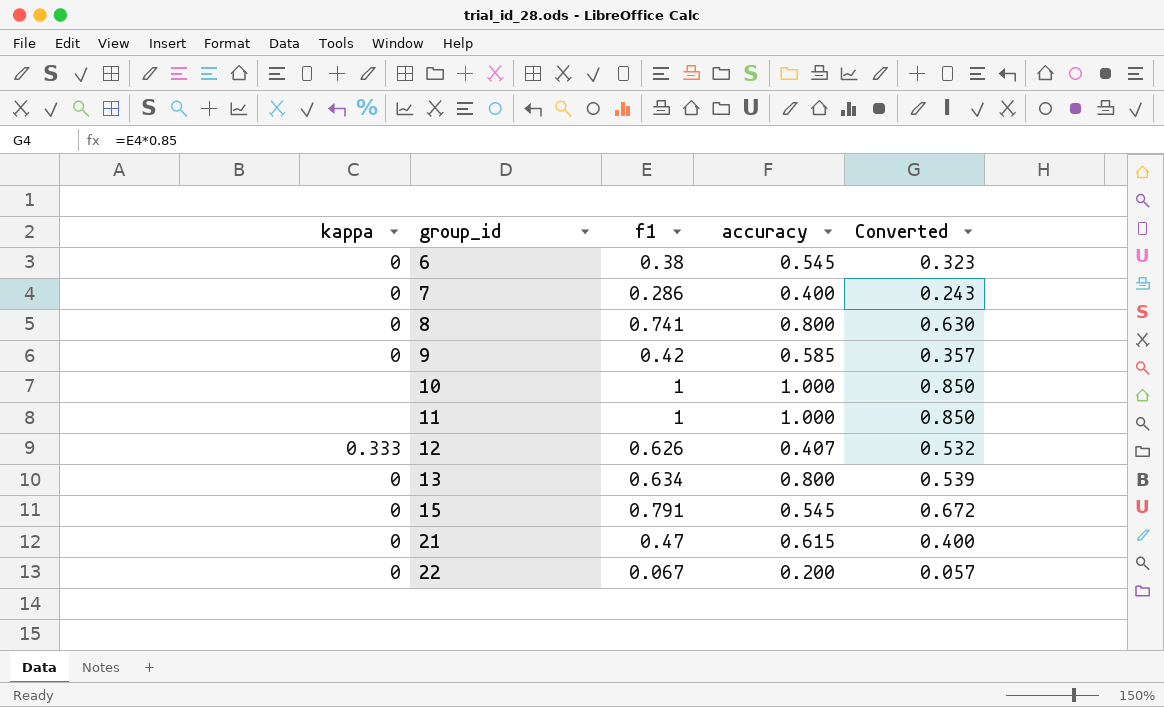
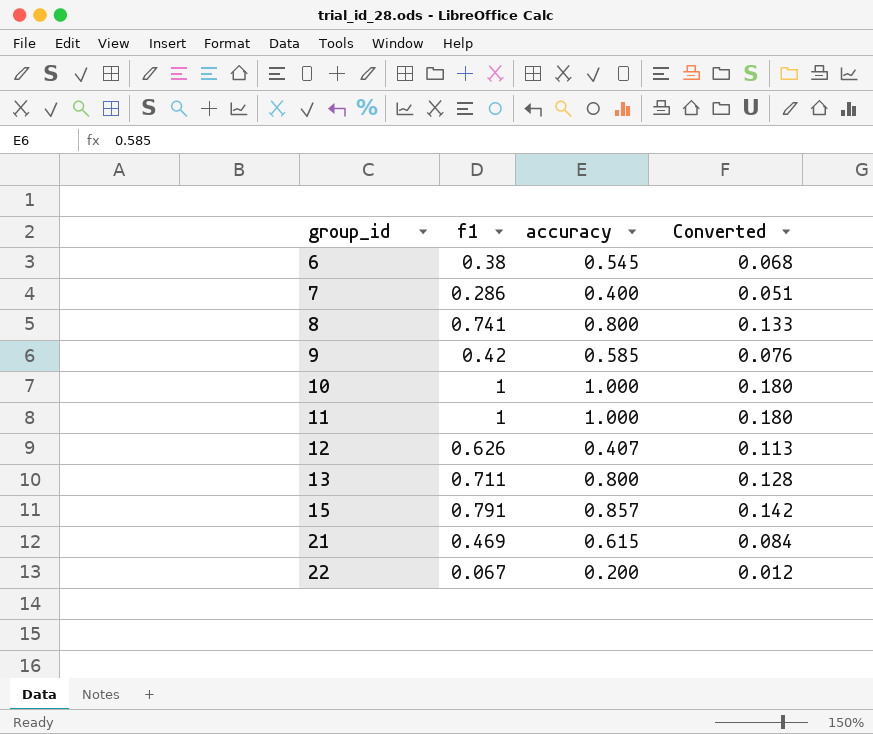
column kappa | position: 1 -> none
column Converted | formula: [f1] * 0.85 -> [f1] * 0.18
13 | f1: 0.634 -> 0.711
15 | accuracy: 0.545 -> 0.857
21 | f1: 0.47 -> 0.469

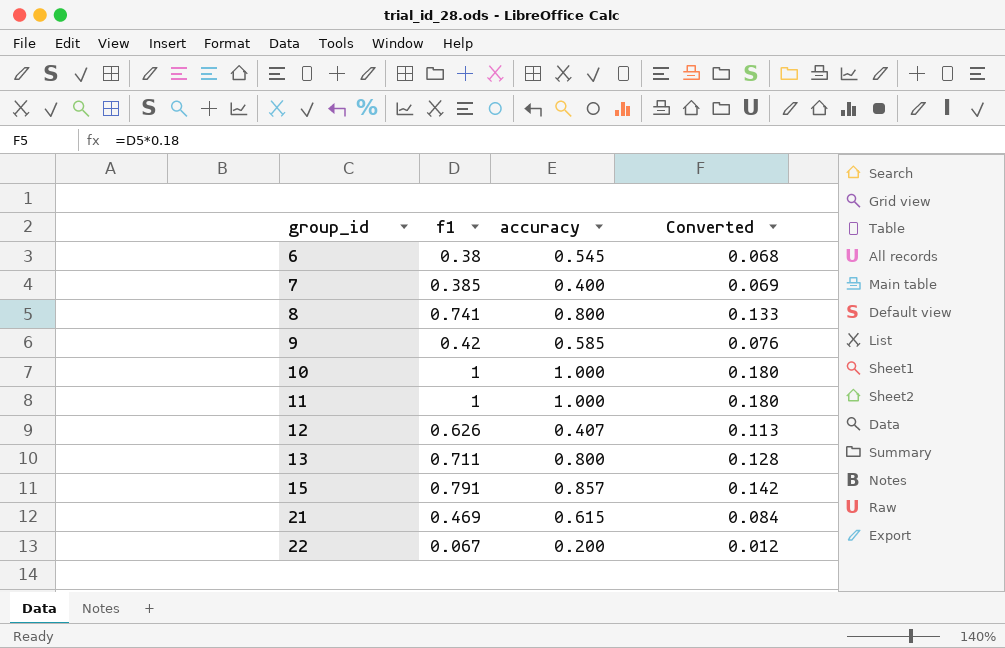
7 | f1: 0.286 -> 0.385
7 | Converted: 0.051 -> 0.069

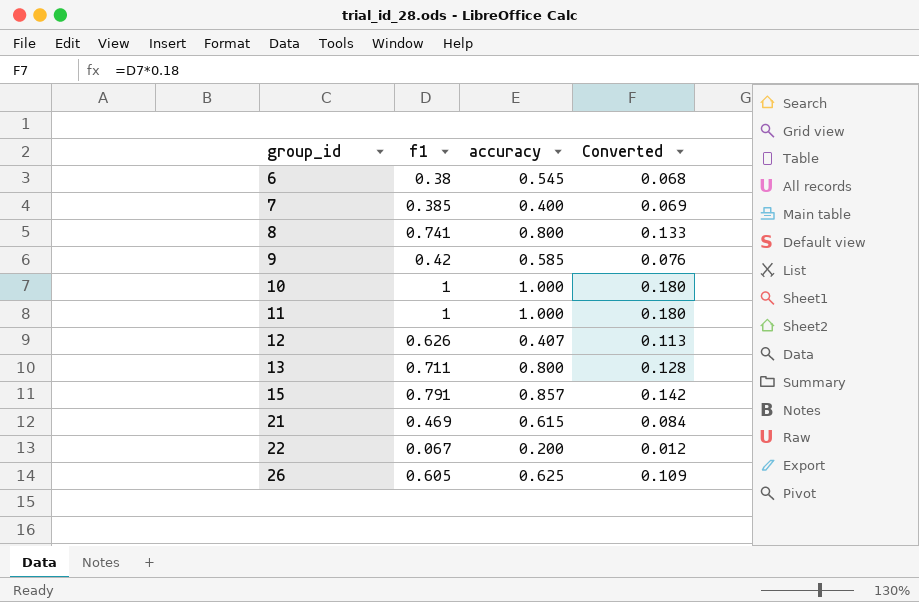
row 26: none -> 0.605 | 0.625 | 0.109

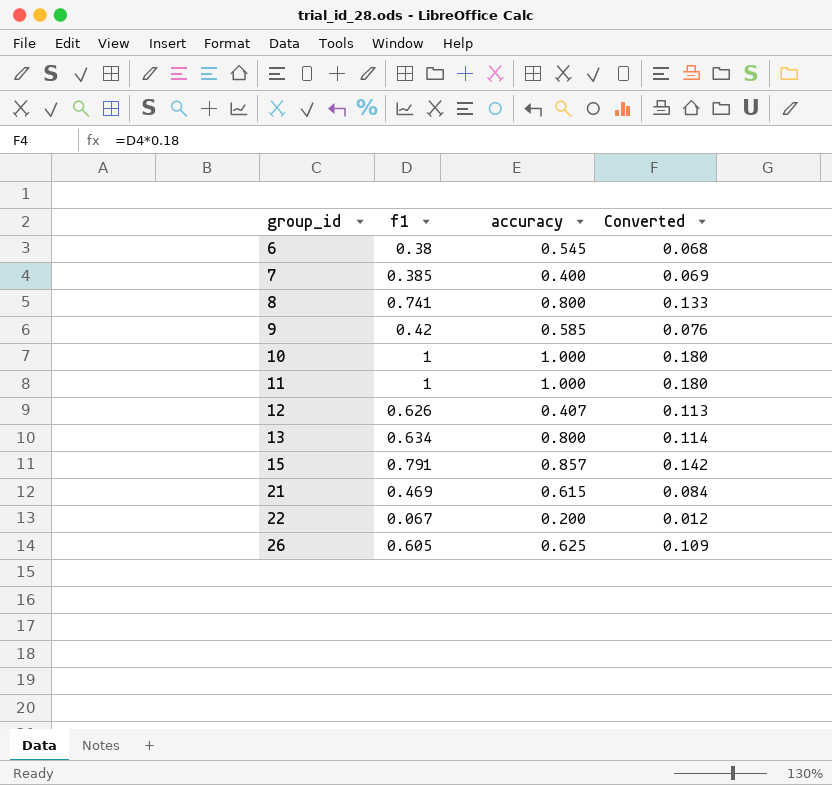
13 | f1: 0.711 -> 0.634
13 | Converted: 0.128 -> 0.114

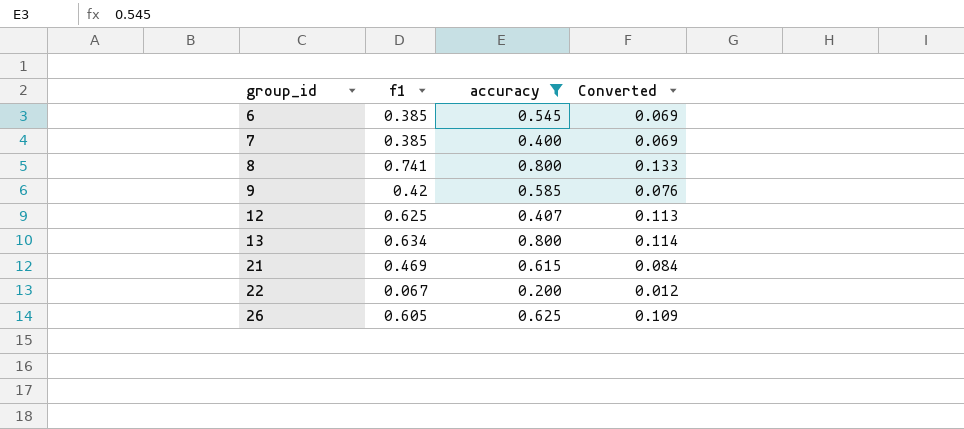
filter: none -> accuracy <= 0.800
6 | f1: 0.38 -> 0.385
6 | Converted: 0.068 -> 0.069
12 | f1: 0.626 -> 0.625

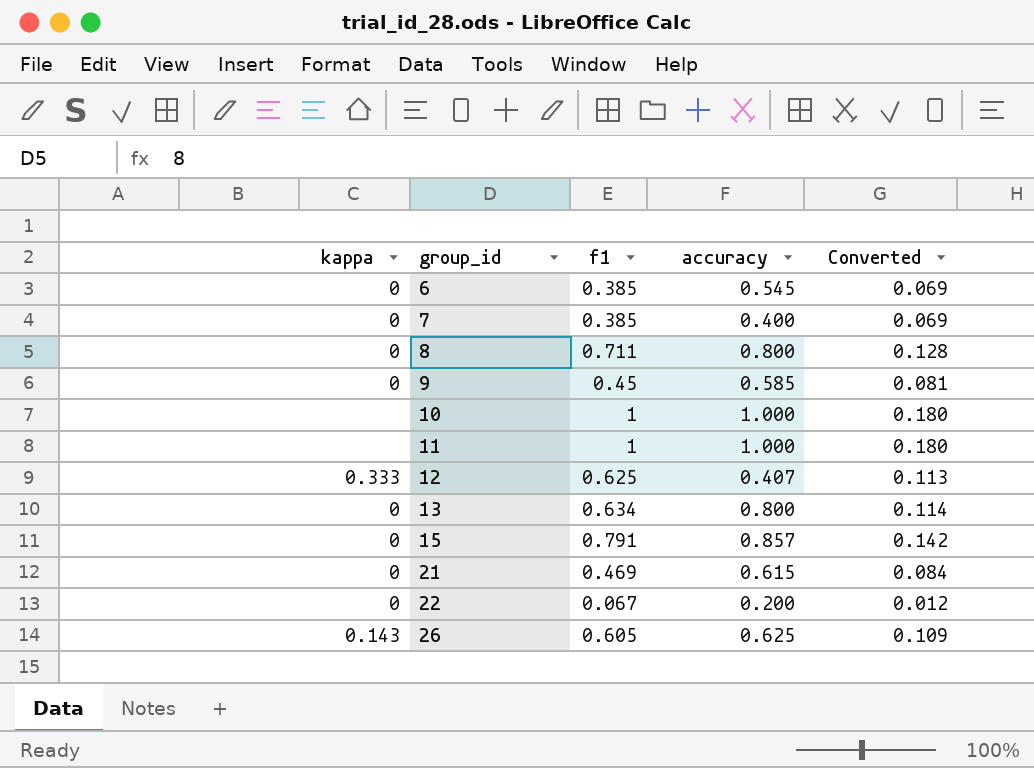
filter: accuracy <= 0.800 -> none
column kappa | position: none -> 1
8 | f1: 0.741 -> 0.711
8 | Converted: 0.133 -> 0.128
9 | f1: 0.42 -> 0.45
9 | Converted: 0.076 -> 0.081

